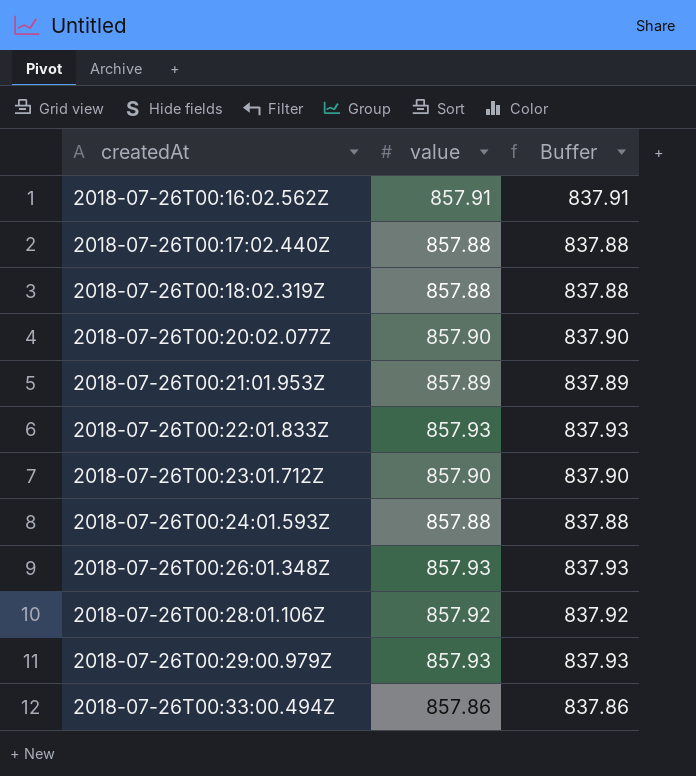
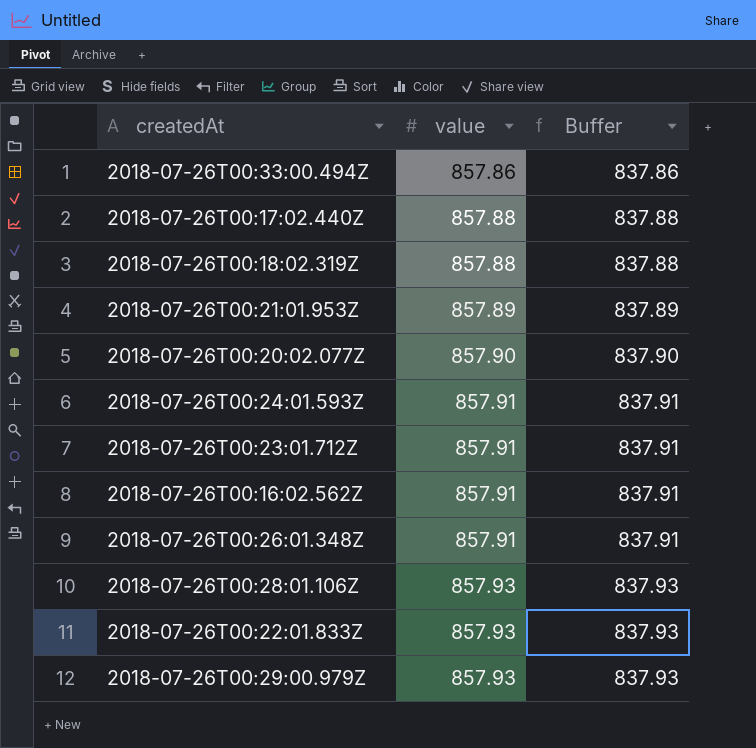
row order: createdAt ascending -> value ascending
2018-07-26T00:24:01.593Z | value: 857.88 -> 857.91
2018-07-26T00:24:01.593Z | Buffer: 837.88 -> 837.91
2018-07-26T00:23:01.712Z | value: 857.90 -> 857.91
2018-07-26T00:23:01.712Z | Buffer: 837.90 -> 837.91
2018-07-26T00:26:01.348Z | value: 857.93 -> 857.91
2018-07-26T00:26:01.348Z | Buffer: 837.93 -> 837.91
2018-07-26T00:28:01.106Z | value: 857.92 -> 857.93
2018-07-26T00:28:01.106Z | Buffer: 837.92 -> 837.93

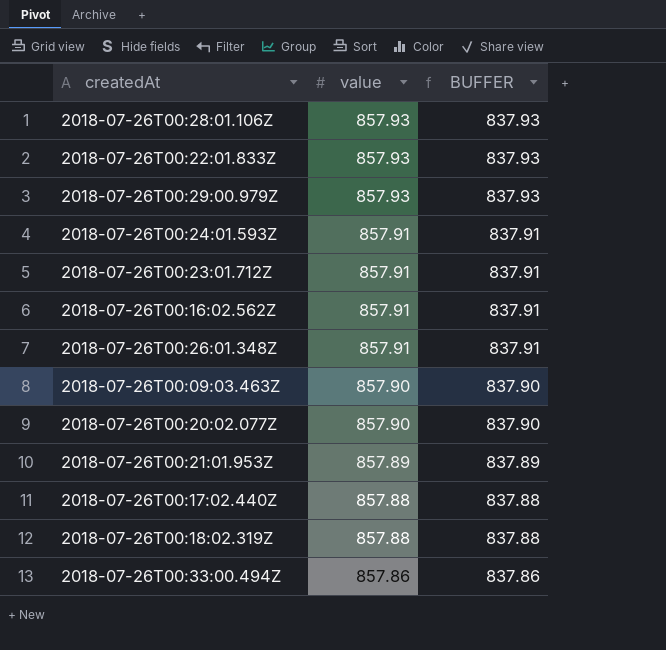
row order: value ascending -> value descending
column name: Buffer -> BUFFER
row 2018-07-26T00:09:03.463Z: none -> 857.90 | 837.90

